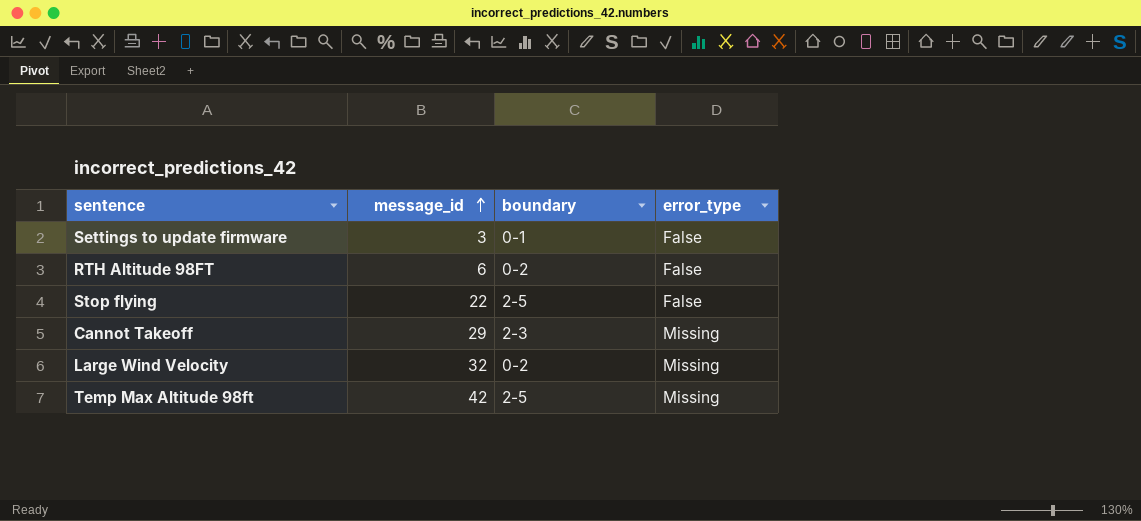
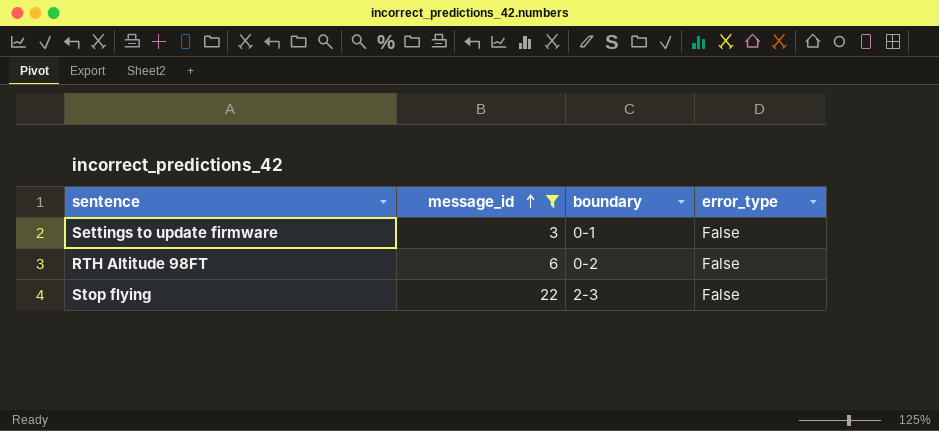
filter: none -> message_id <= 22
Stop flying | boundary: 2-5 -> 2-3

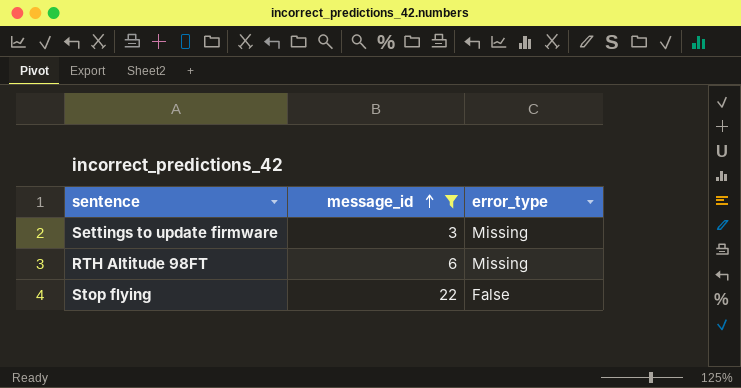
column boundary | position: 3 -> none
Settings to update firmware | error_type: False -> Missing
RTH Altitude 98FT | error_type: False -> Missing

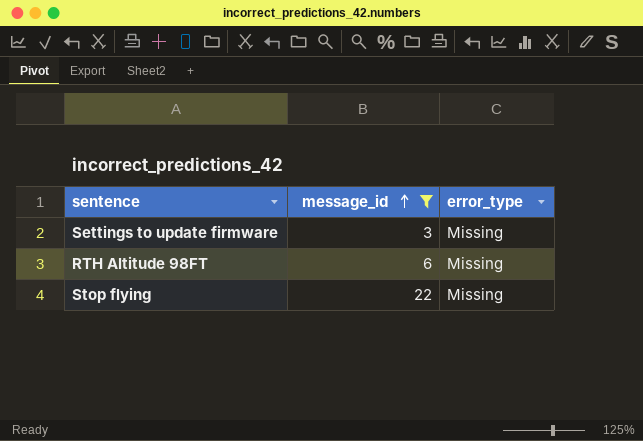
Stop flying | error_type: False -> Missing

